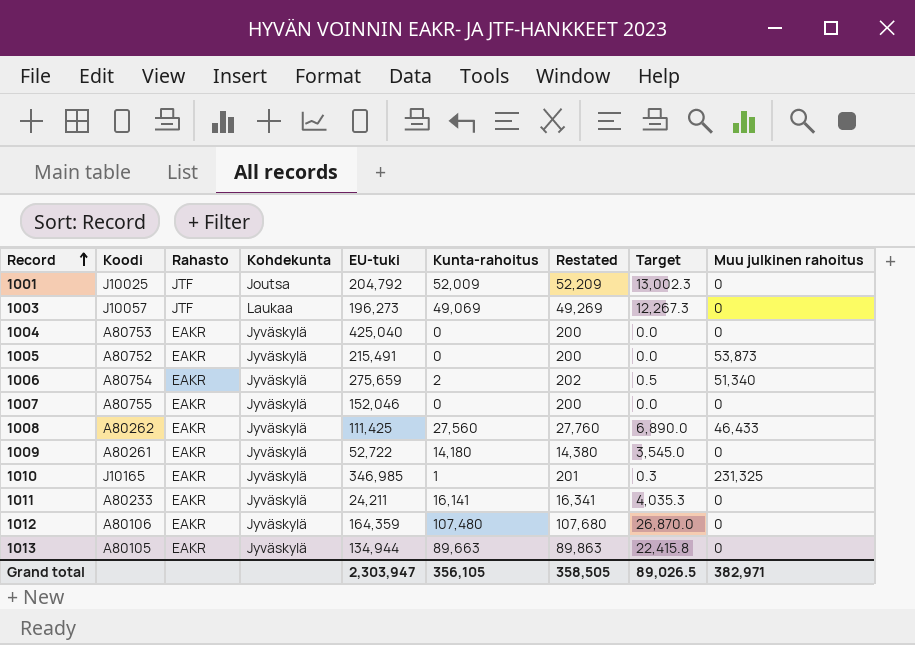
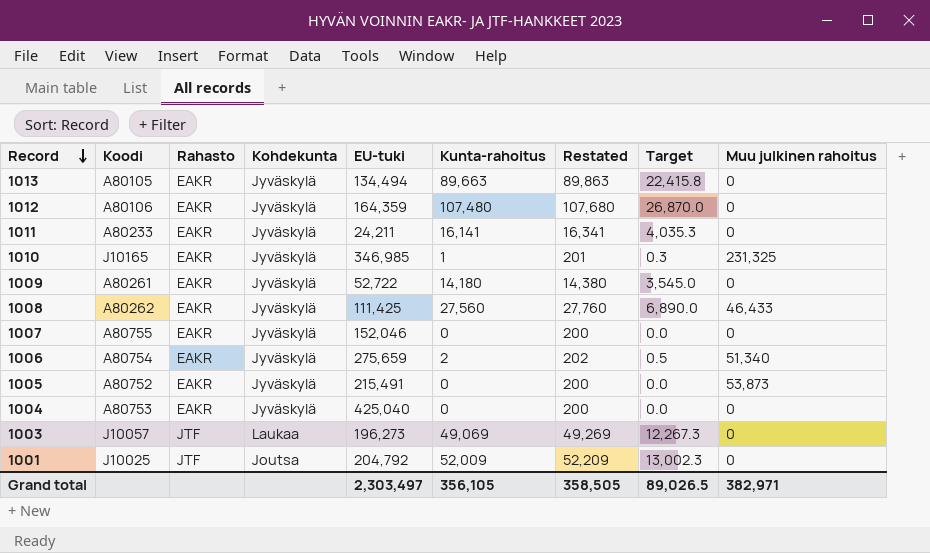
row order: Record ascending -> Record descending
1013 | EU-tuki: 134,944 -> 134,494
Grand total | EU-tuki: 2,303,947 -> 2,303,497

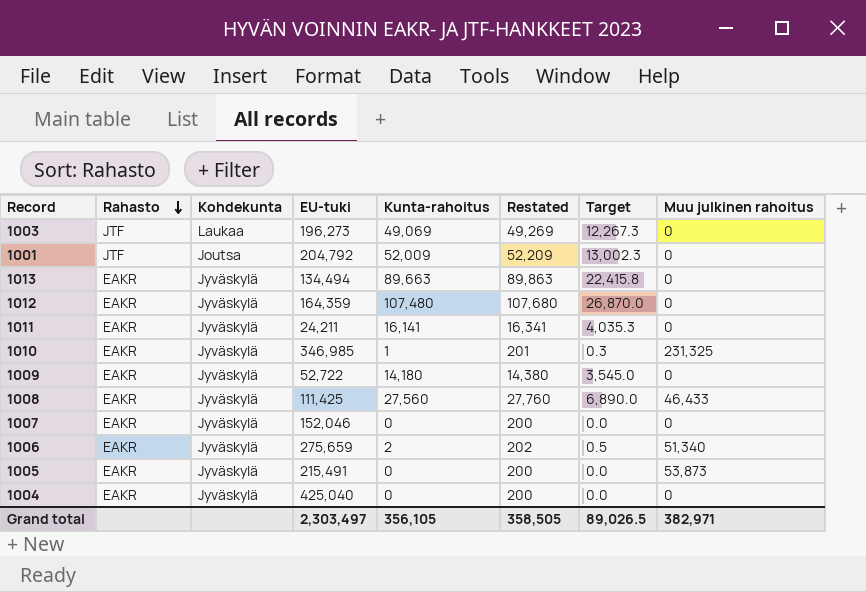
row order: Record descending -> Rahasto descending
column Koodi | position: 2 -> none

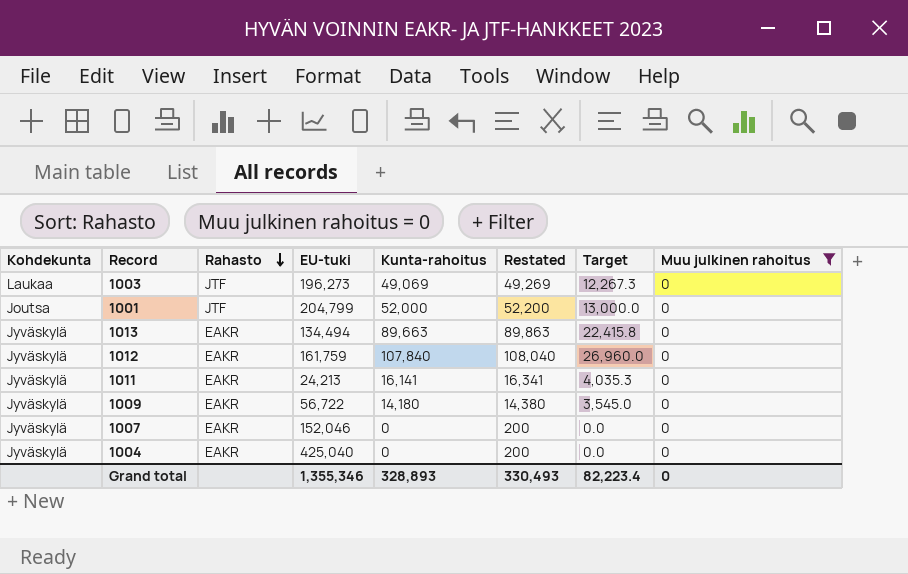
filter: none -> Muu julkinen rahoitus = 0
column Kohdekunta | position: 3 -> 1
1001 | EU-tuki: 204,792 -> 204,799
1001 | Kunta-rahoitus: 52,009 -> 52,000
1001 | Restated: 52,209 -> 52,200
1001 | Target: 13,002.3 -> 13,000.0
1012 | EU-tuki: 164,359 -> 161,759
1012 | Kunta-rahoitus: 107,480 -> 107,840
1012 | Restated: 107,680 -> 108,040
1012 | Target: 26,870.0 -> 26,960.0
1011 | EU-tuki: 24,211 -> 24,213
1009 | EU-tuki: 52,722 -> 56,722
Grand total | EU-tuki: 2,303,497 -> 1,355,346
Grand total | Kunta-rahoitus: 356,105 -> 328,893
Grand total | Restated: 358,505 -> 330,493
Grand total | Target: 89,026.5 -> 82,223.4
Grand total | Muu julkinen rahoitus: 382,971 -> 0

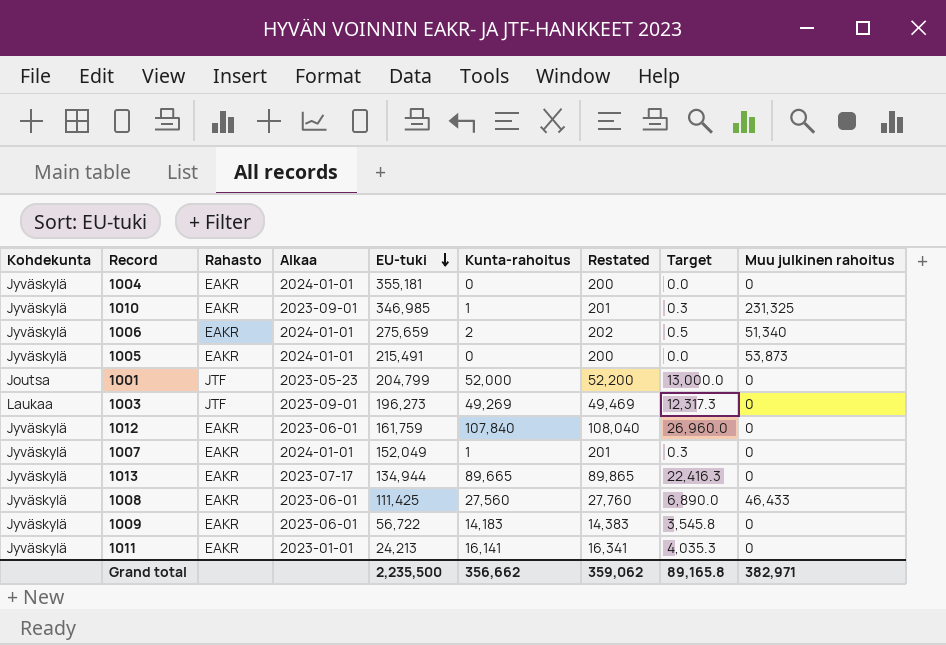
filter: Muu julkinen rahoitus = 0 -> none
row order: Rahasto descending -> EU-tuki descending
column Alkaa | position: none -> 4
1004 | EU-tuki: 425,040 -> 355,181
1003 | Kunta-rahoitus: 49,069 -> 49,269
1003 | Restated: 49,269 -> 49,469
1003 | Target: 12,267.3 -> 12,317.3
1007 | EU-tuki: 152,046 -> 152,049
1007 | Kunta-rahoitus: 0 -> 1
1007 | Restated: 200 -> 201
1007 | Target: 0.0 -> 0.3
1013 | EU-tuki: 134,494 -> 134,944
1013 | Kunta-rahoitus: 89,663 -> 89,665
1013 | Restated: 89,863 -> 89,865
1013 | Target: 22,415.8 -> 22,416.3
1009 | Kunta-rahoitus: 14,180 -> 14,183
1009 | Restated: 14,380 -> 14,383
1009 | Target: 3,545.0 -> 3,545.8
Grand total | EU-tuki: 1,355,346 -> 2,235,500
Grand total | Kunta-rahoitus: 328,893 -> 356,662
Grand total | Restated: 330,493 -> 359,062
Grand total | Target: 82,223.4 -> 89,165.8
Grand total | Muu julkinen rahoitus: 0 -> 382,971

